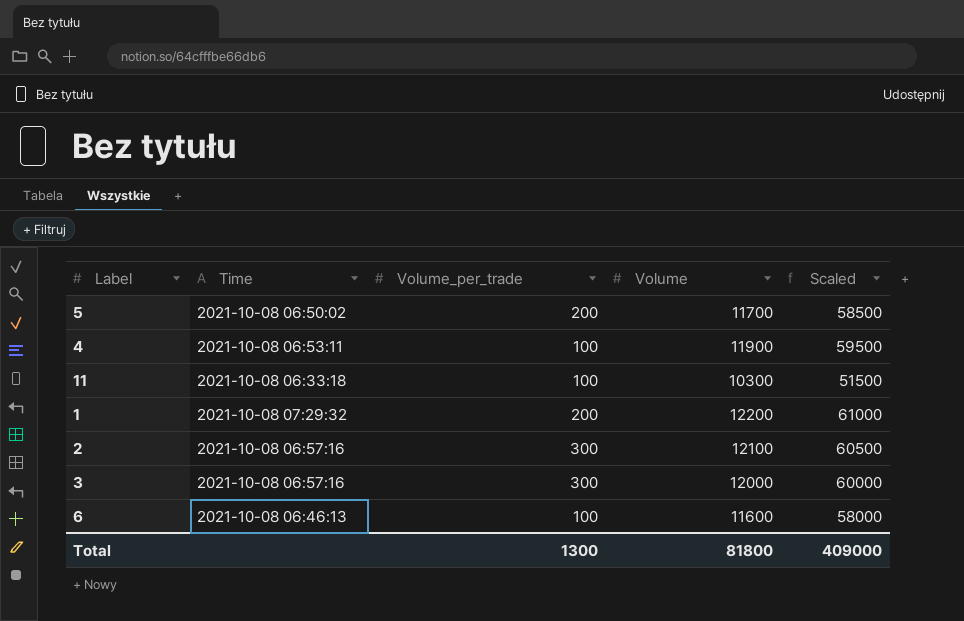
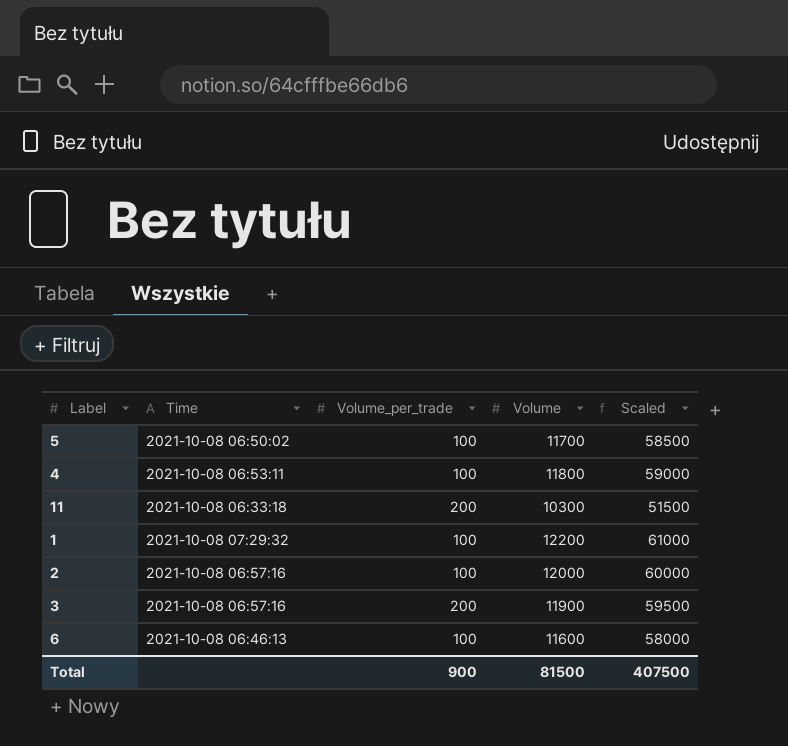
5 | Volume_per_trade: 200 -> 100
4 | Volume: 11900 -> 11800
4 | Scaled: 59500 -> 59000
11 | Volume_per_trade: 100 -> 200
1 | Volume_per_trade: 200 -> 100
2 | Volume_per_trade: 300 -> 100
2 | Volume: 12100 -> 12000
2 | Scaled: 60500 -> 60000
3 | Volume_per_trade: 300 -> 200
3 | Volume: 12000 -> 11900
3 | Scaled: 60000 -> 59500
Total | Volume_per_trade: 1300 -> 900
Total | Volume: 81800 -> 81500
Total | Scaled: 409000 -> 407500

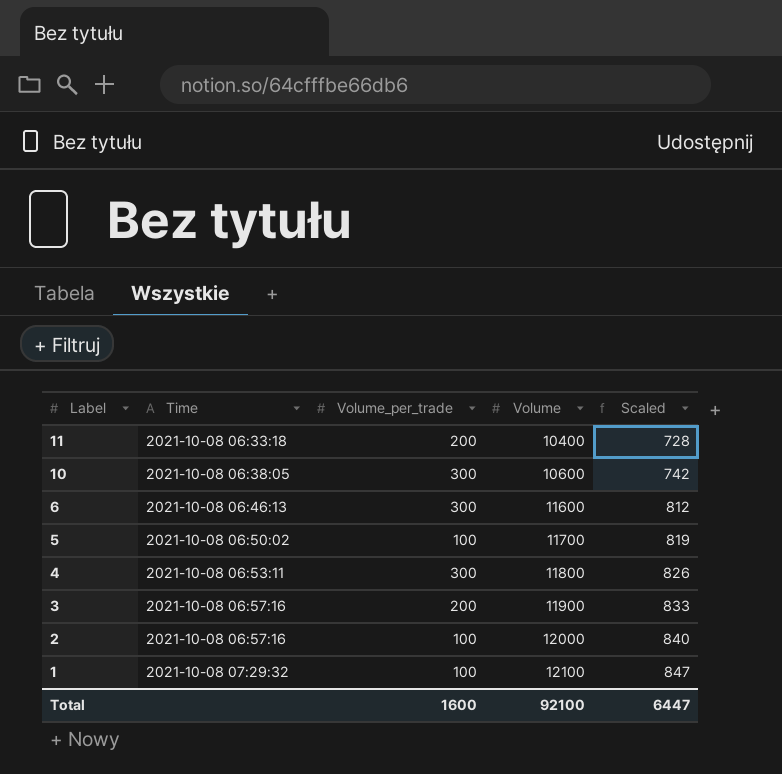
row order: none -> Label descending
column Scaled | formula: [Volume] * 5 -> [Volume] * 0.07
11 | Volume: 10300 -> 10400
row 10: none -> 2021-10-08 06:38:05 | 300 | 10600 | 742
6 | Volume_per_trade: 100 -> 300
4 | Volume_per_trade: 100 -> 300
1 | Volume: 12200 -> 12100
Total | Volume_per_trade: 900 -> 1600
Total | Volume: 81500 -> 92100
Total | Scaled: 407500 -> 6447

